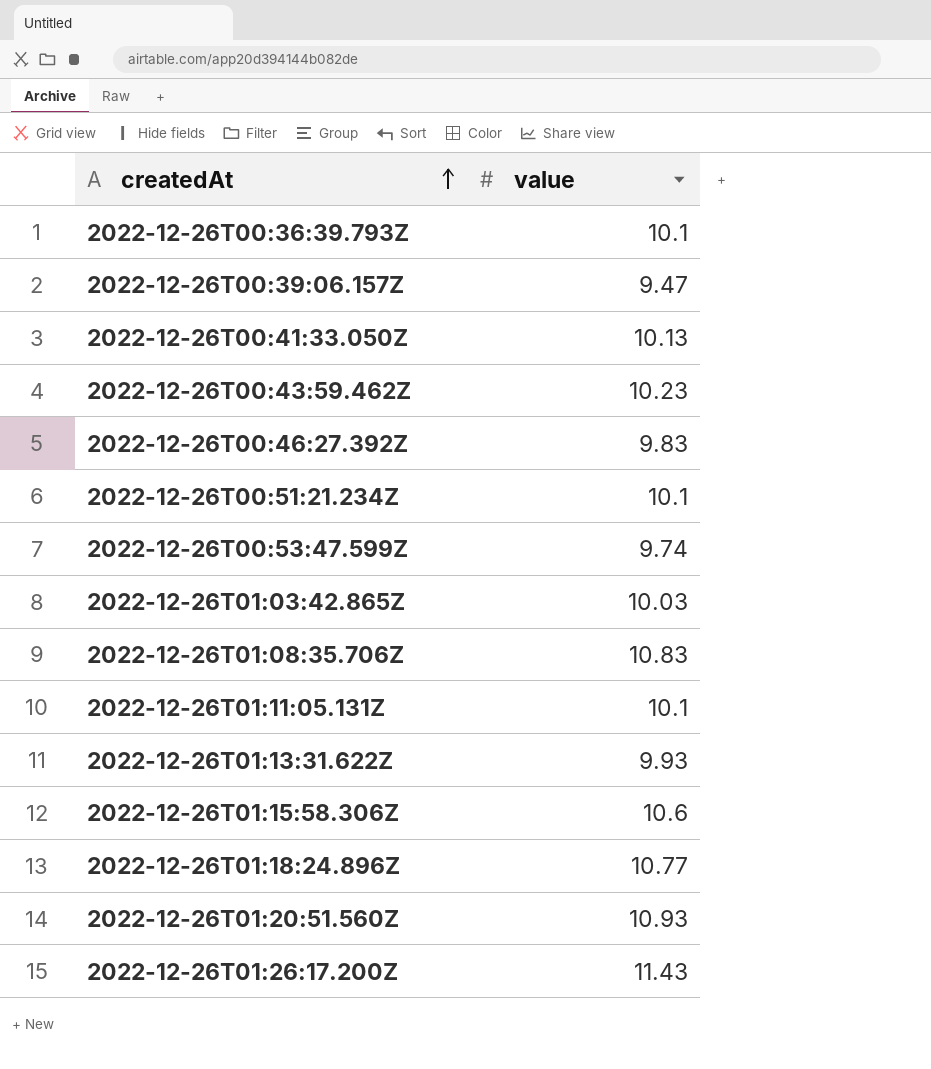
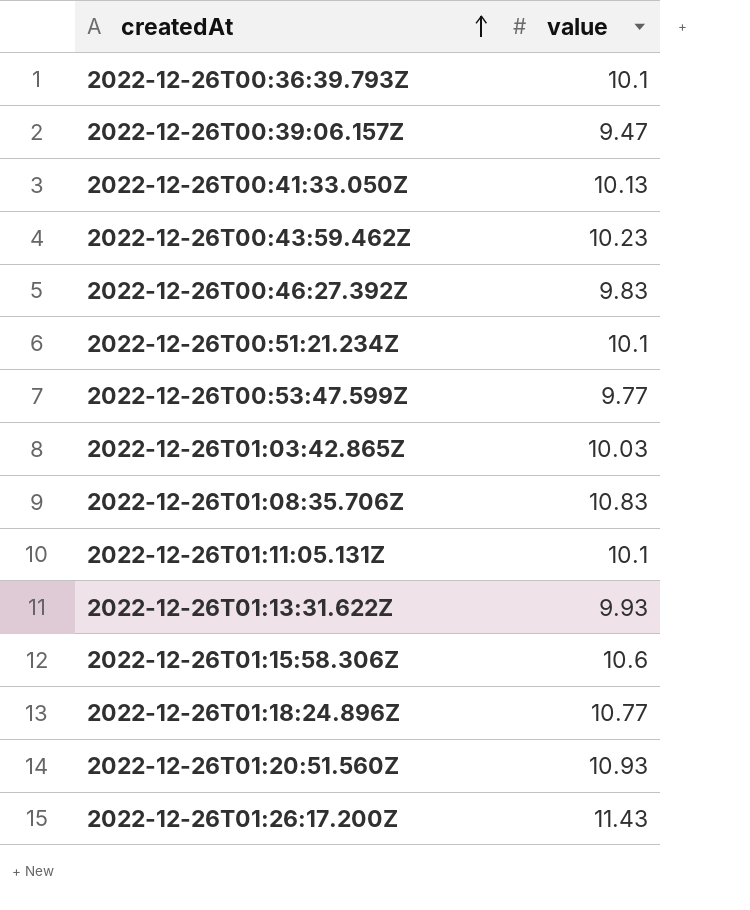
2022-12-26T00:53:47.599Z | value: 9.74 -> 9.77

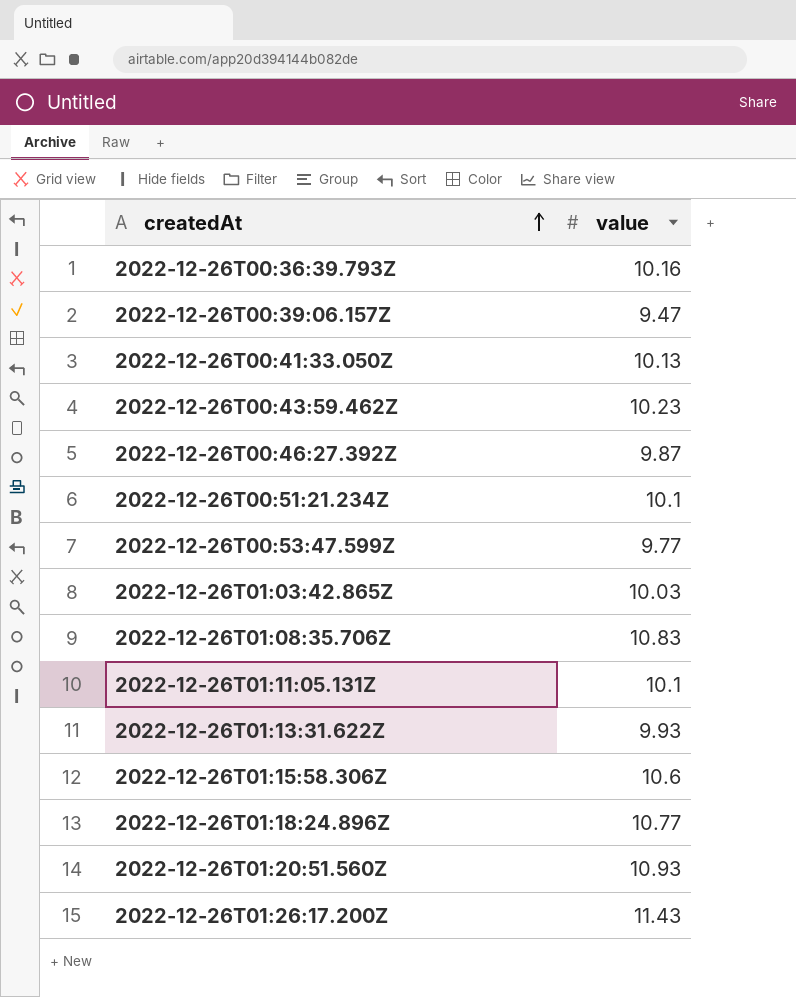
2022-12-26T00:36:39.793Z | value: 10.1 -> 10.16
2022-12-26T00:46:27.392Z | value: 9.83 -> 9.87

